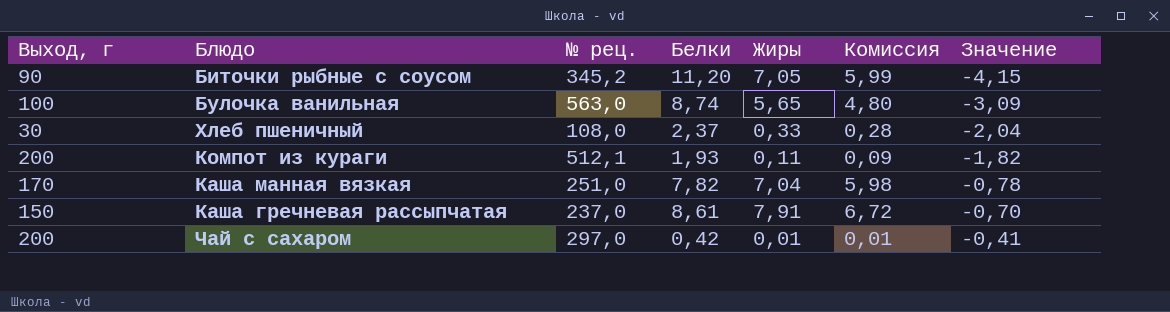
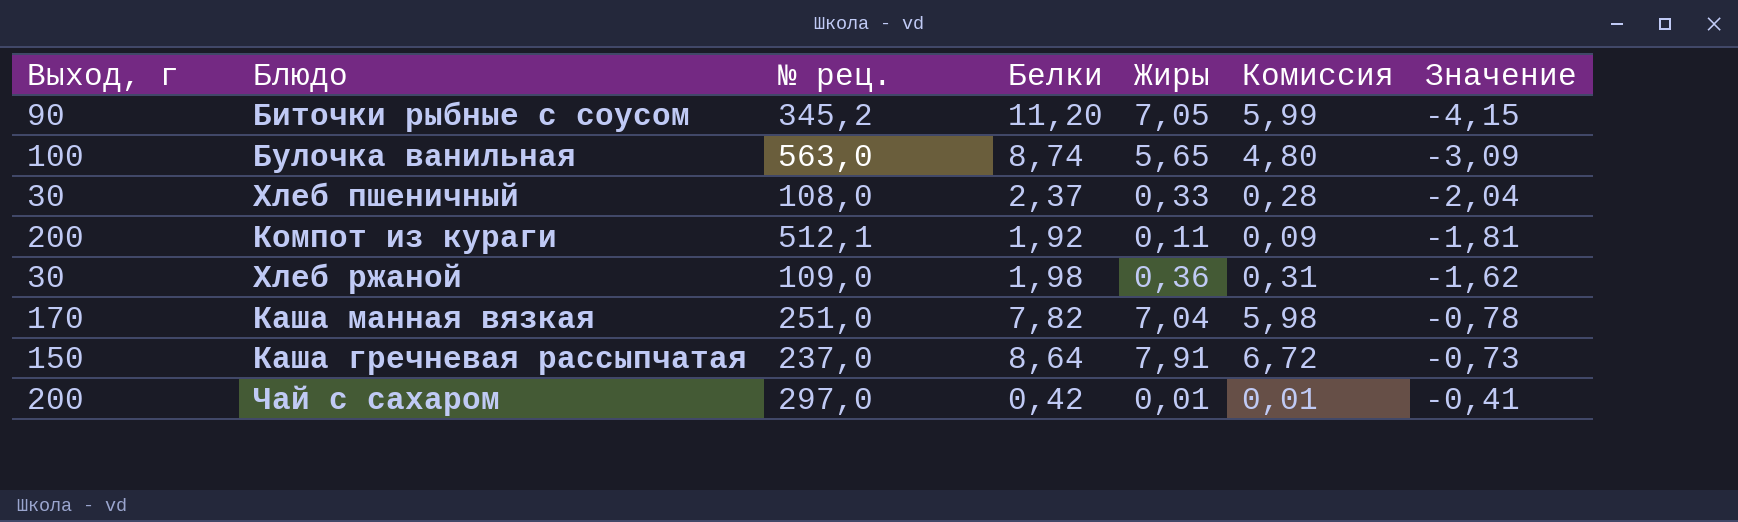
Компот из кураги | Белки: 1,93 -> 1,92
Компот из кураги | Значение: -1,82 -> -1,81
row Хлеб ржаной: none -> 30 | 109,0 | 1,98 | 0,36 | 0,31 | -1,62
Каша гречневая рассыпчатая | Белки: 8,61 -> 8,64
Каша гречневая рассыпчатая | Значение: -0,70 -> -0,73

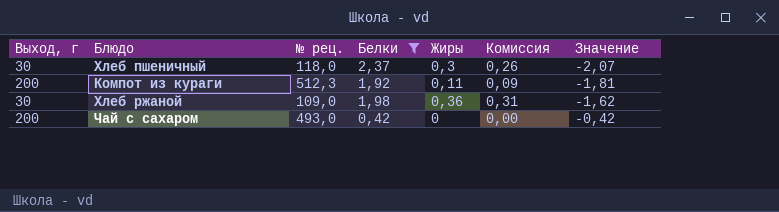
filter: none -> Белки <= 2,37
Хлеб пшеничный | № рец.: 108,0 -> 118,0
Хлеб пшеничный | Жиры: 0,33 -> 0,3
Хлеб пшеничный | Комиссия: 0,28 -> 0,26
Хлеб пшеничный | Значение: -2,04 -> -2,07
Компот из кураги | № рец.: 512,1 -> 512,3
Чай с сахаром | № рец.: 297,0 -> 493,0
Чай с сахаром | Жиры: 0,01 -> 0
Чай с сахаром | Комиссия: 0,01 -> 0,00
Чай с сахаром | Значение: -0,41 -> -0,42

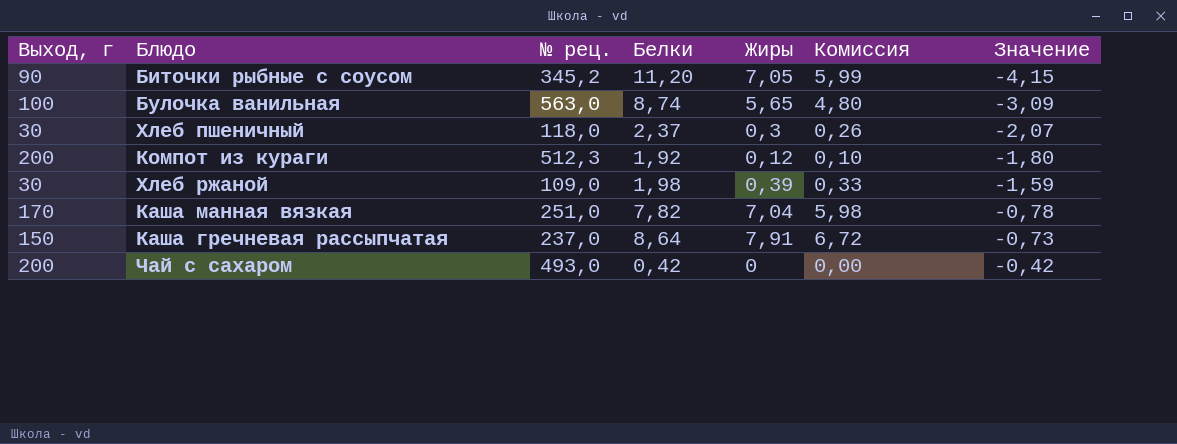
filter: Белки <= 2,37 -> none
Компот из кураги | Жиры: 0,11 -> 0,12
Компот из кураги | Комиссия: 0,09 -> 0,10
Компот из кураги | Значение: -1,81 -> -1,80
Хлеб ржаной | Жиры: 0,36 -> 0,39
Хлеб ржаной | Комиссия: 0,31 -> 0,33
Хлеб ржаной | Значение: -1,62 -> -1,59

